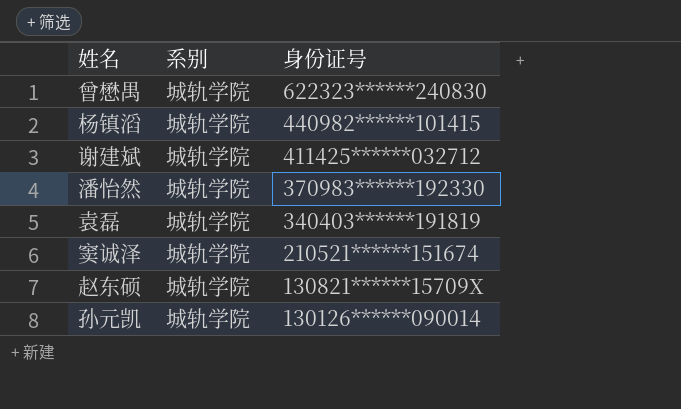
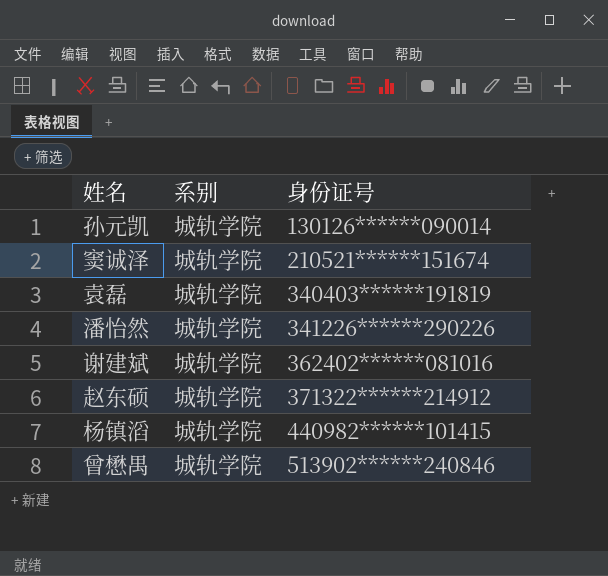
row order: 身份证号 descending -> 身份证号 ascending
潘怡然 | 身份证号: 370983******192330 -> 341226******290226
谢建斌 | 身份证号: 411425******032712 -> 362402******081016
赵东硕 | 身份证号: 130821******15709X -> 371322******214912
曾懋禺 | 身份证号: 622323******240830 -> 513902******240846

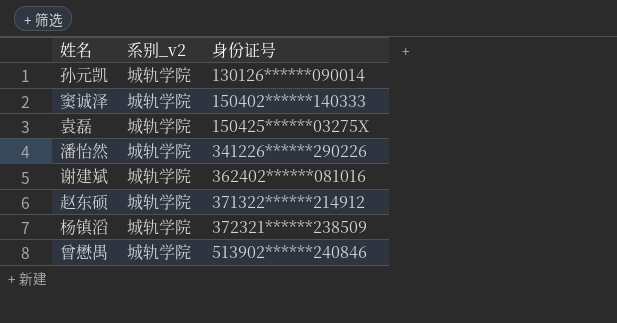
column name: 系别 -> 系别_v2
窦诚泽 | 身份证号: 210521******151674 -> 150402******140333
袁磊 | 身份证号: 340403******191819 -> 150425******03275X
杨镇滔 | 身份证号: 440982******101415 -> 372321******238509

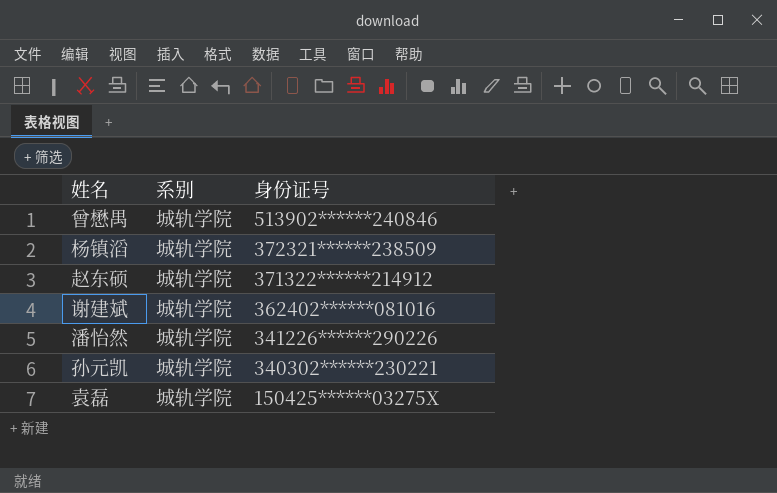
row order: 身份证号 ascending -> 身份证号 descending
column name: 系别_v2 -> 系别
row 窦诚泽: 城轨学院 | 150402******140333 -> none
孙元凯 | 身份证号: 130126******090014 -> 340302******230221

